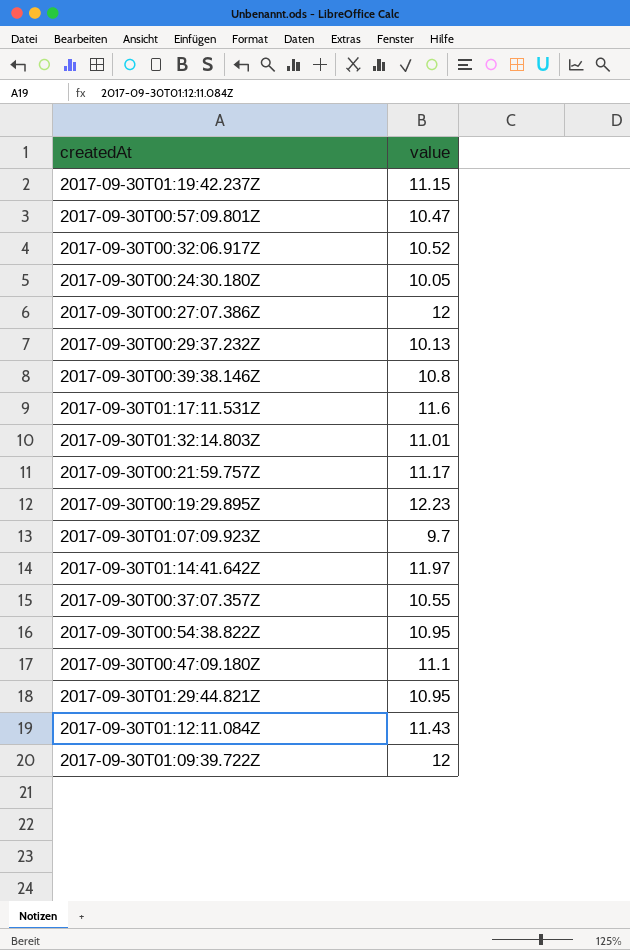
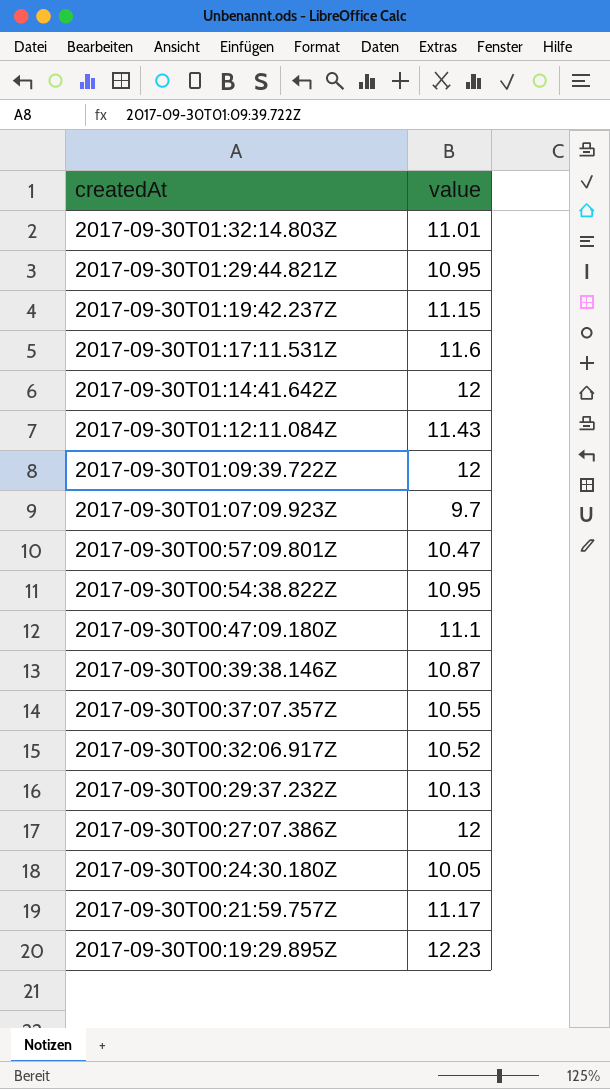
row order: none -> createdAt descending
2017-09-30T01:14:41.642Z | value: 11.97 -> 12
2017-09-30T00:39:38.146Z | value: 10.8 -> 10.87

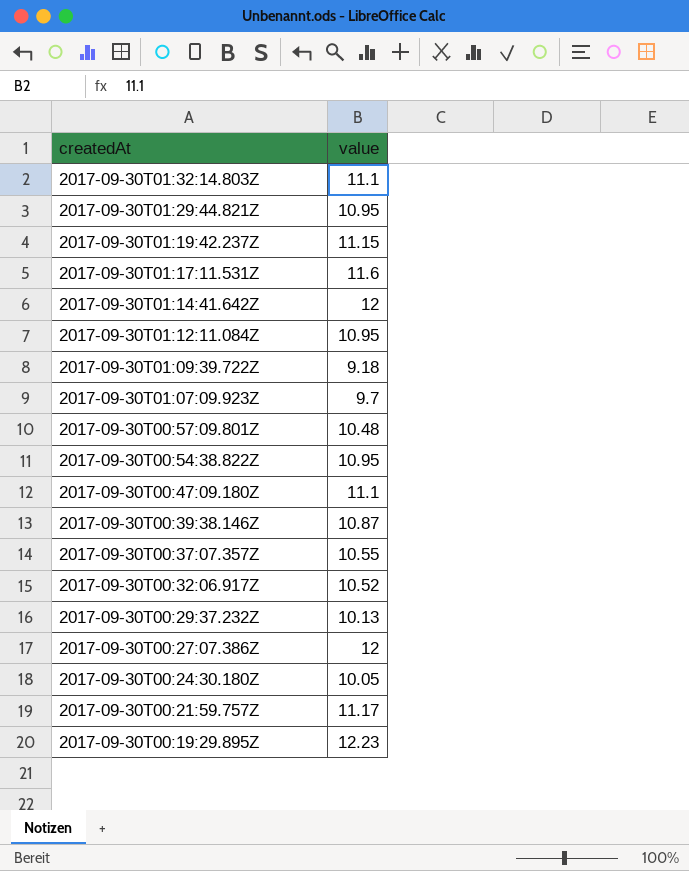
2017-09-30T01:32:14.803Z | value: 11.01 -> 11.1
2017-09-30T01:12:11.084Z | value: 11.43 -> 10.95
2017-09-30T01:09:39.722Z | value: 12 -> 9.18
2017-09-30T00:57:09.801Z | value: 10.47 -> 10.48

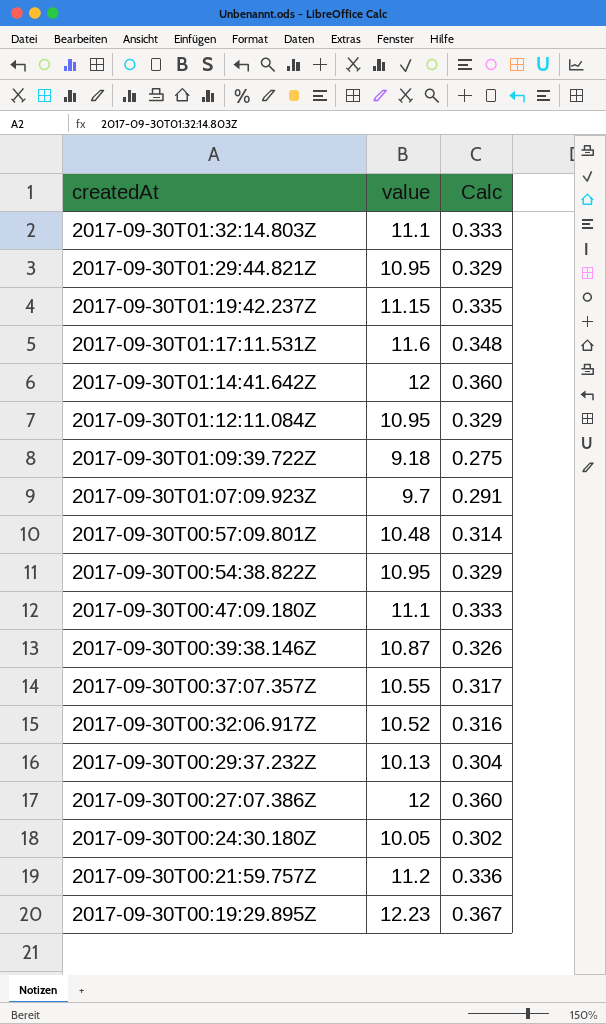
column Calc | formula: none -> [value] * 0.03
2017-09-30T00:21:59.757Z | value: 11.17 -> 11.2

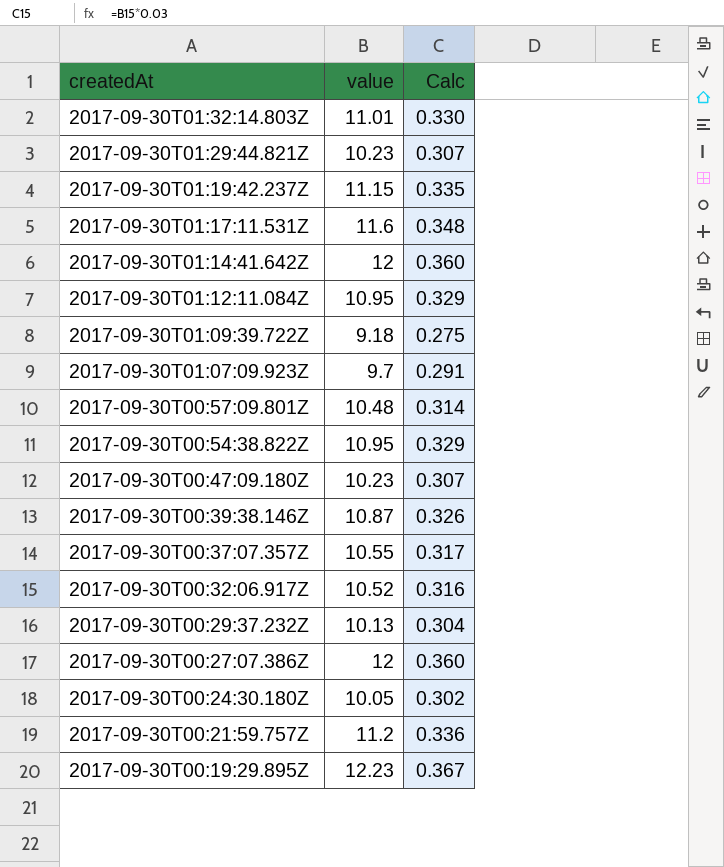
2017-09-30T01:32:14.803Z | value: 11.1 -> 11.01
2017-09-30T01:32:14.803Z | Calc: 0.333 -> 0.330
2017-09-30T01:29:44.821Z | value: 10.95 -> 10.23
2017-09-30T01:29:44.821Z | Calc: 0.329 -> 0.307
2017-09-30T00:47:09.180Z | value: 11.1 -> 10.23
2017-09-30T00:47:09.180Z | Calc: 0.333 -> 0.307

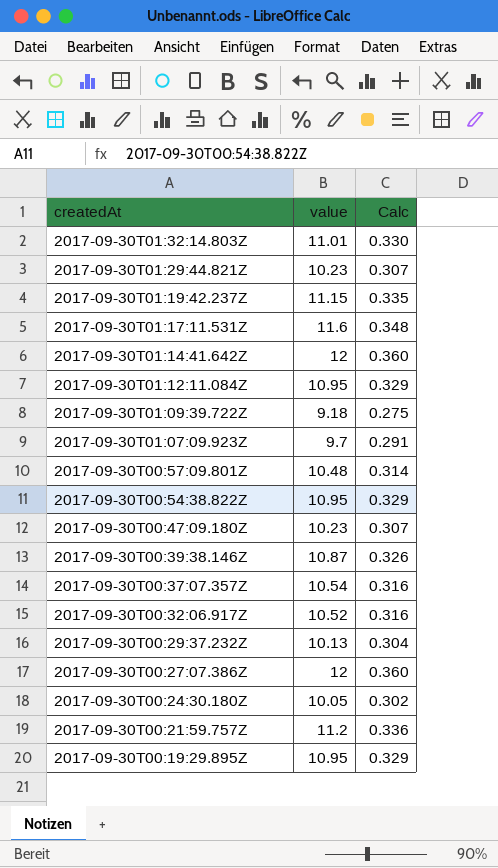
2017-09-30T00:37:07.357Z | value: 10.55 -> 10.54
2017-09-30T00:37:07.357Z | Calc: 0.317 -> 0.316
2017-09-30T00:19:29.895Z | value: 12.23 -> 10.95
2017-09-30T00:19:29.895Z | Calc: 0.367 -> 0.329

